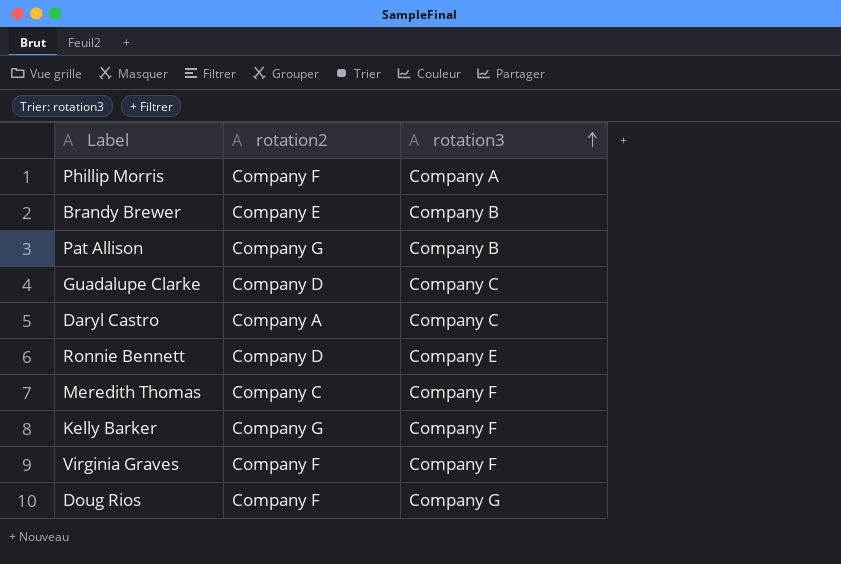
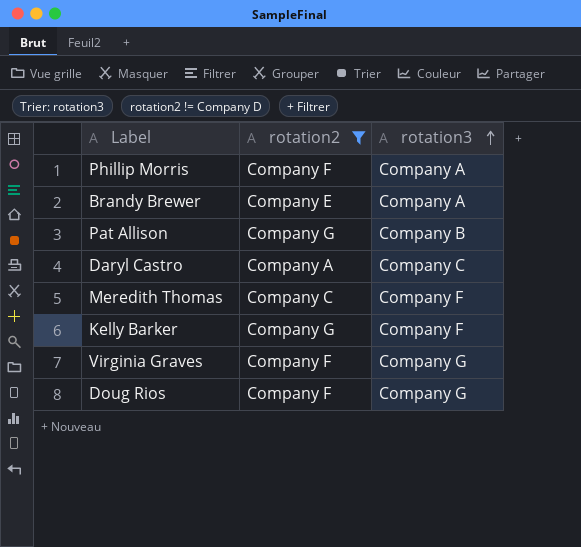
filter: none -> rotation2 != Company D
Brandy Brewer | rotation3: Company B -> Company A
Virginia Graves | rotation3: Company F -> Company G

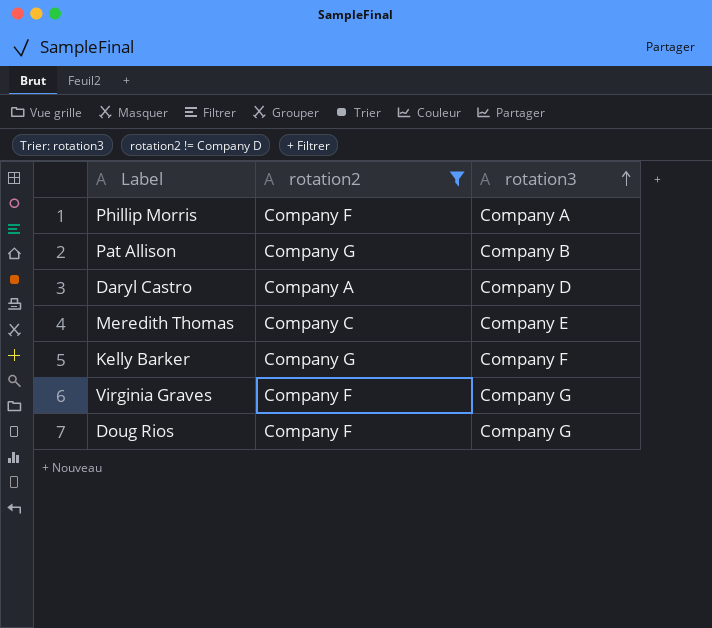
row Brandy Brewer: Company E | Company A -> none
Daryl Castro | rotation3: Company C -> Company D
Meredith Thomas | rotation3: Company F -> Company E

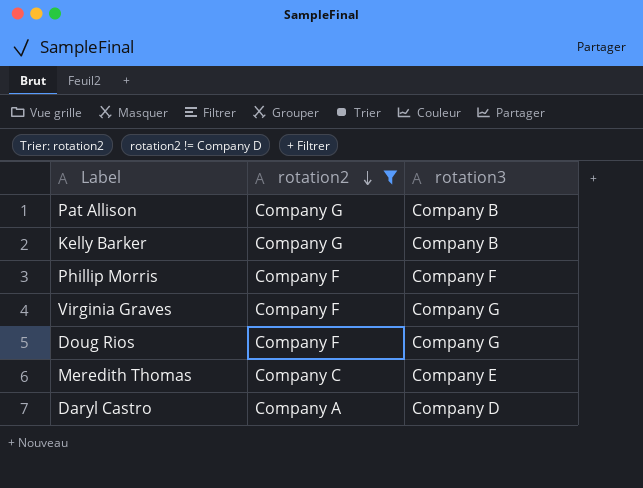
row order: rotation3 ascending -> rotation2 descending
Kelly Barker | rotation3: Company F -> Company B
Phillip Morris | rotation3: Company A -> Company F

